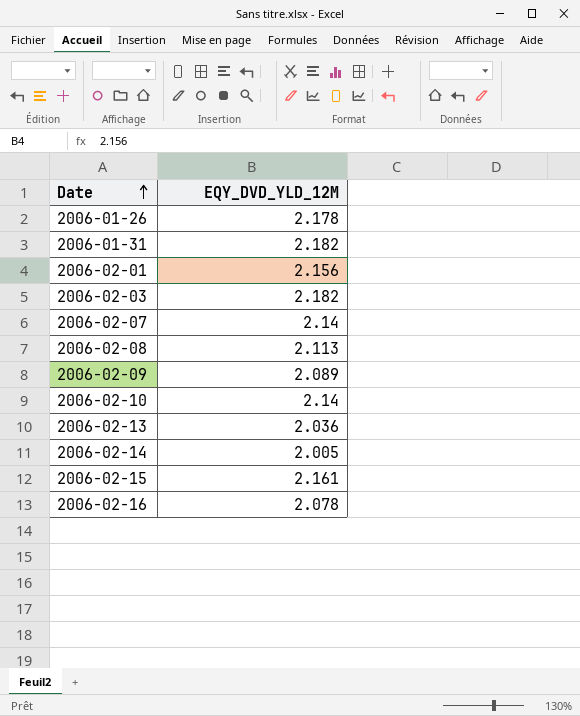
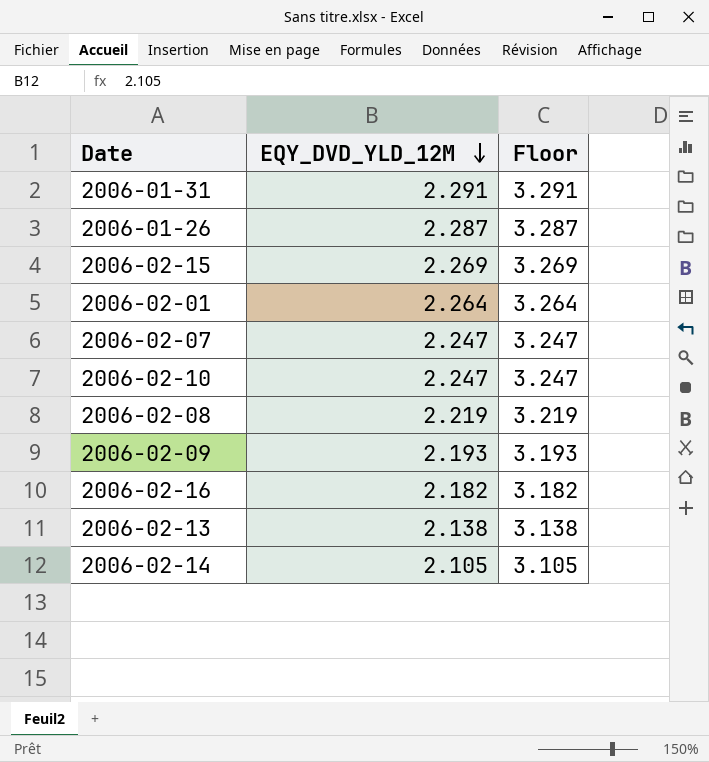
row order: Date ascending -> EQY_DVD_YLD_12M descending
column Floor | formula: none -> [EQY_DVD_YLD_12M] + 1
row 2006-02-03: 2.182 -> none
2006-01-31 | EQY_DVD_YLD_12M: 2.182 -> 2.291
2006-01-26 | EQY_DVD_YLD_12M: 2.178 -> 2.287
2006-02-15 | EQY_DVD_YLD_12M: 2.161 -> 2.269
2006-02-01 | EQY_DVD_YLD_12M: 2.156 -> 2.264
2006-02-07 | EQY_DVD_YLD_12M: 2.14 -> 2.247
2006-02-10 | EQY_DVD_YLD_12M: 2.14 -> 2.247
2006-02-08 | EQY_DVD_YLD_12M: 2.113 -> 2.219
2006-02-09 | EQY_DVD_YLD_12M: 2.089 -> 2.193
2006-02-16 | EQY_DVD_YLD_12M: 2.078 -> 2.182
2006-02-13 | EQY_DVD_YLD_12M: 2.036 -> 2.138
2006-02-14 | EQY_DVD_YLD_12M: 2.005 -> 2.105

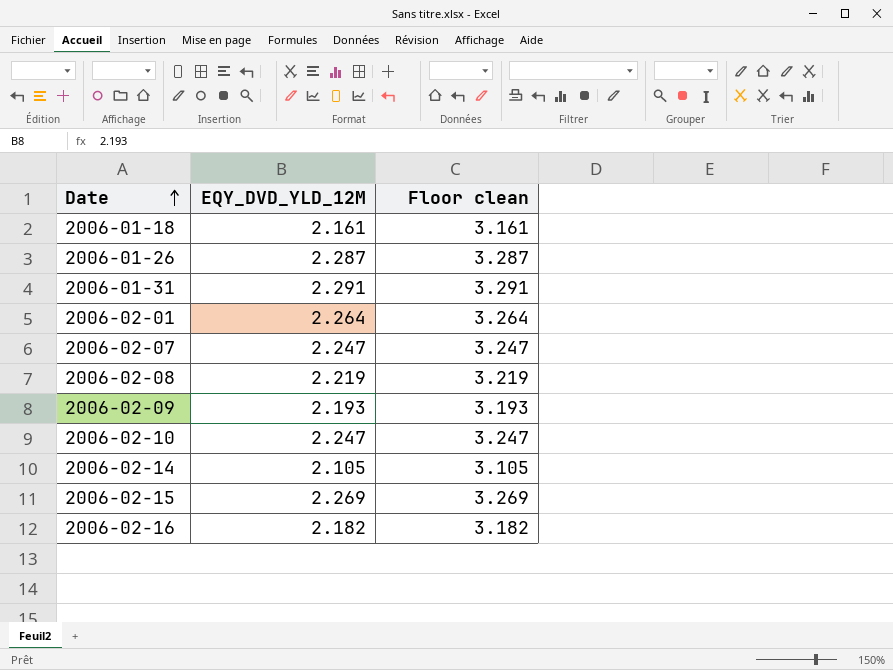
row order: EQY_DVD_YLD_12M descending -> Date ascending
column name: Floor -> Floor clean
row 2006-02-13: 2.138 | 3.138 -> none
row 2006-01-18: none -> 2.161 | 3.161

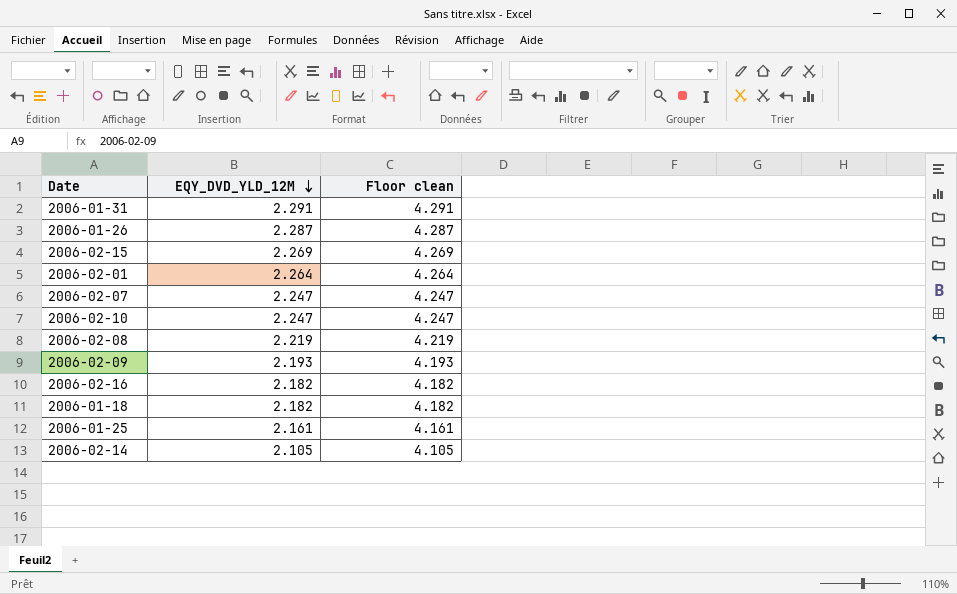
row order: Date ascending -> EQY_DVD_YLD_12M descending
column Floor clean | formula: [EQY_DVD_YLD_12M] + 1 -> [EQY_DVD_YLD_12M] + 2
2006-01-18 | EQY_DVD_YLD_12M: 2.161 -> 2.182
row 2006-01-25: none -> 2.161 | 4.161

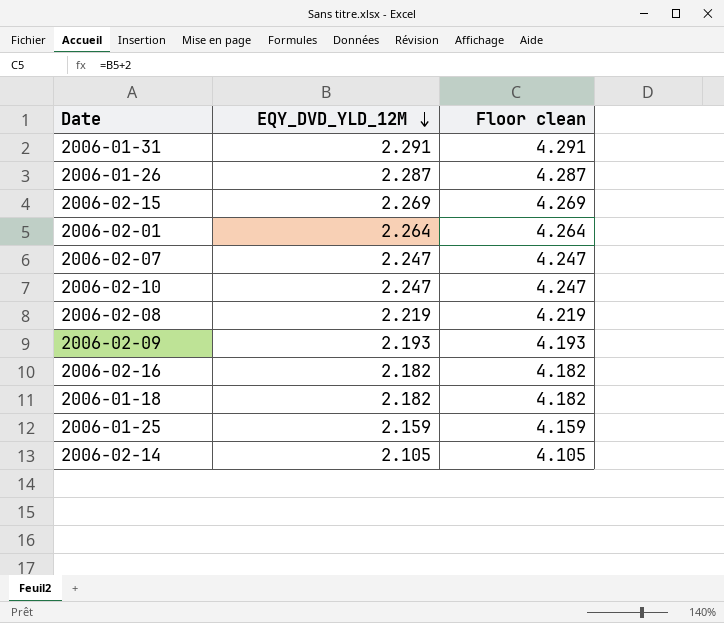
2006-01-25 | EQY_DVD_YLD_12M: 2.161 -> 2.159
2006-01-25 | Floor clean: 4.161 -> 4.159

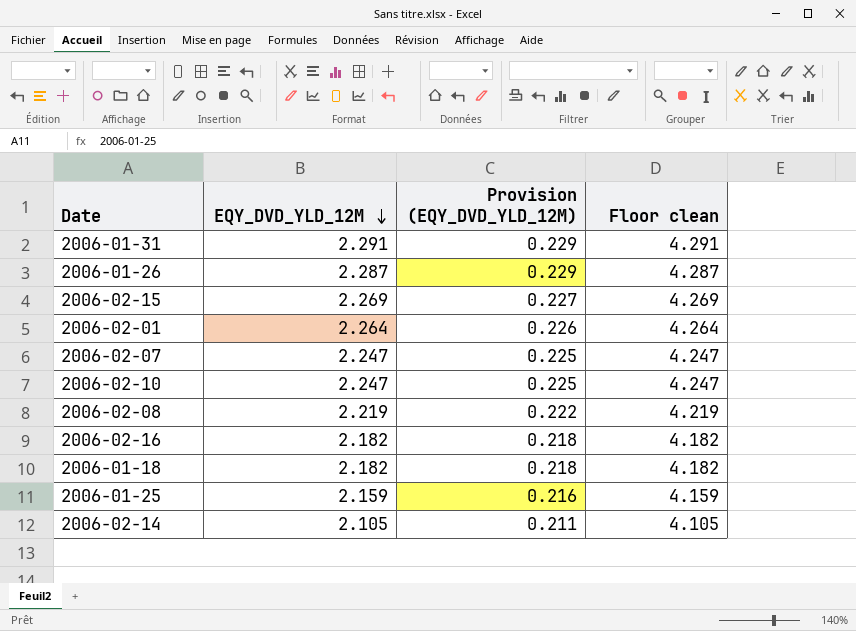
column Provision (EQY_DVD_YLD_12M) | formula: none -> [EQY_DVD_YLD_12M] * 0.1
row 2006-02-09: 2.193 | 4.193 -> none

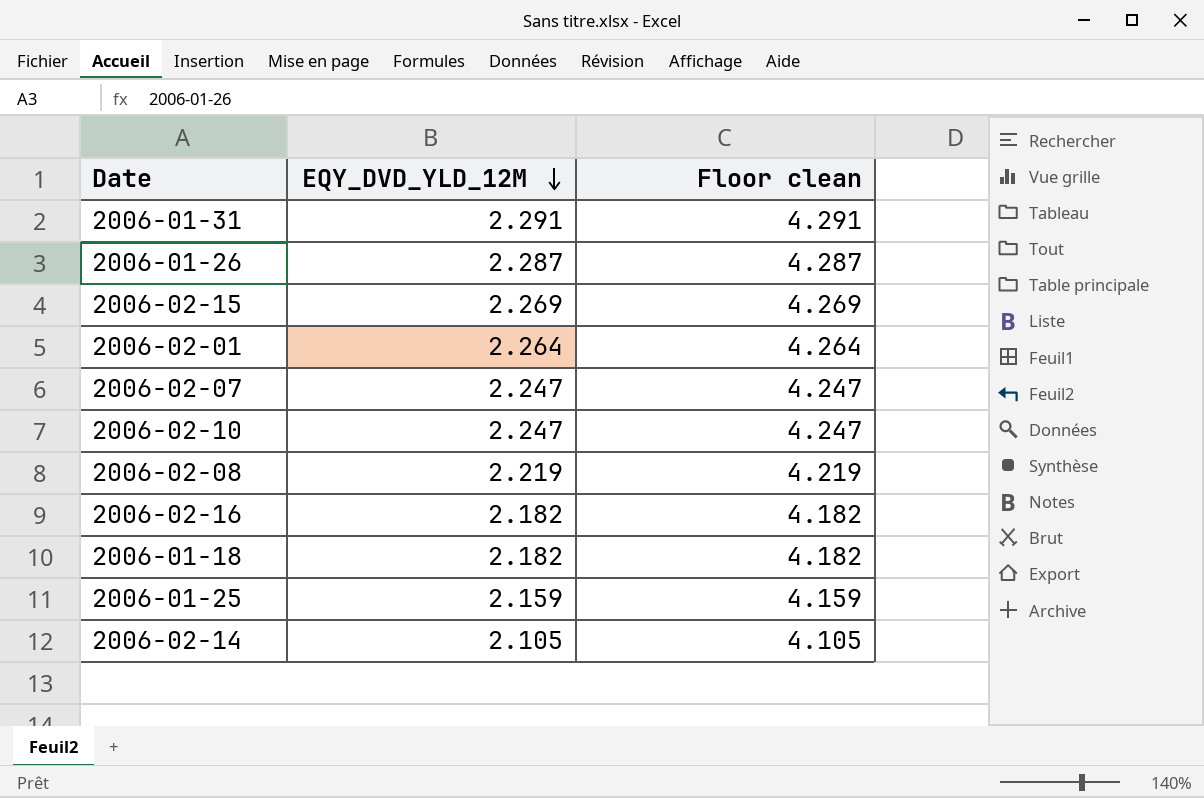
column Provision (EQY_DVD_YLD_12M) | formula: [EQY_DVD_YLD_12M] * 0.1 -> none

